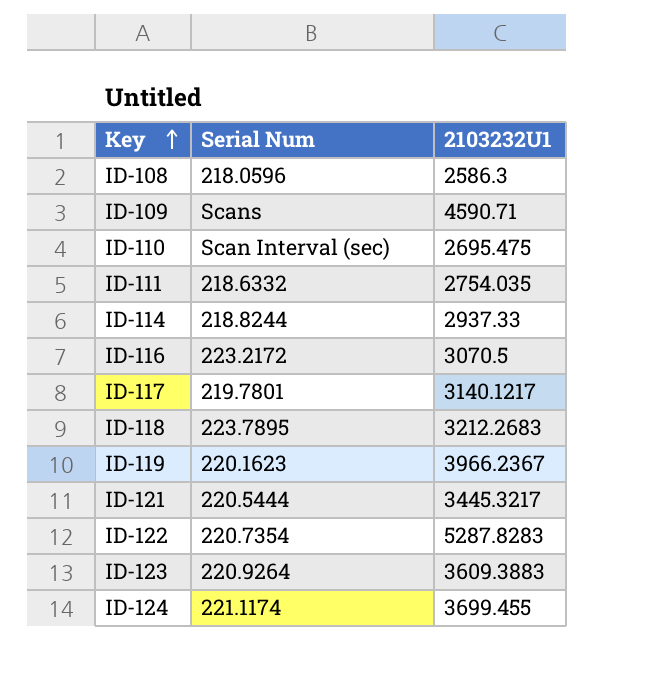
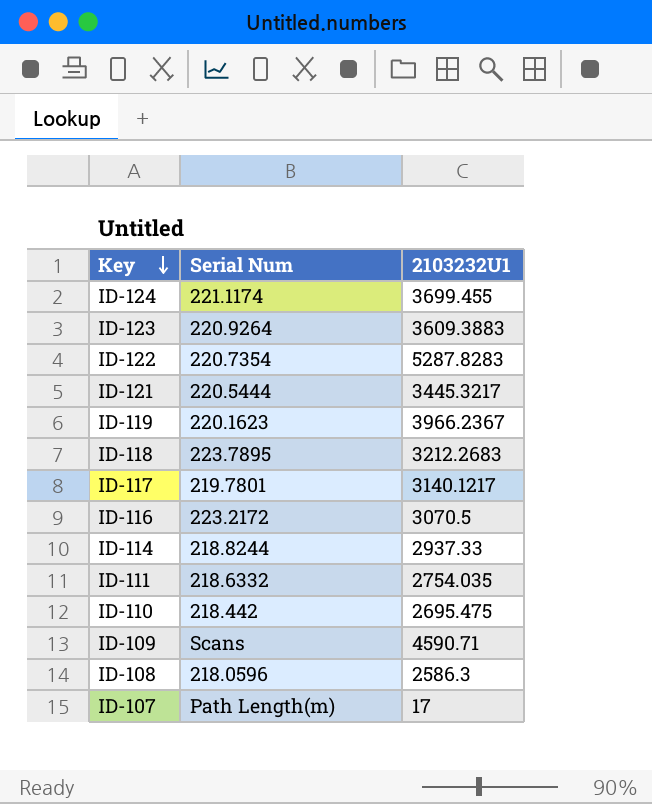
row order: Key ascending -> Key descending
ID-110 | Serial Num: Scan Interval (sec) -> 218.442
row ID-107: none -> Path Length(m) | 17

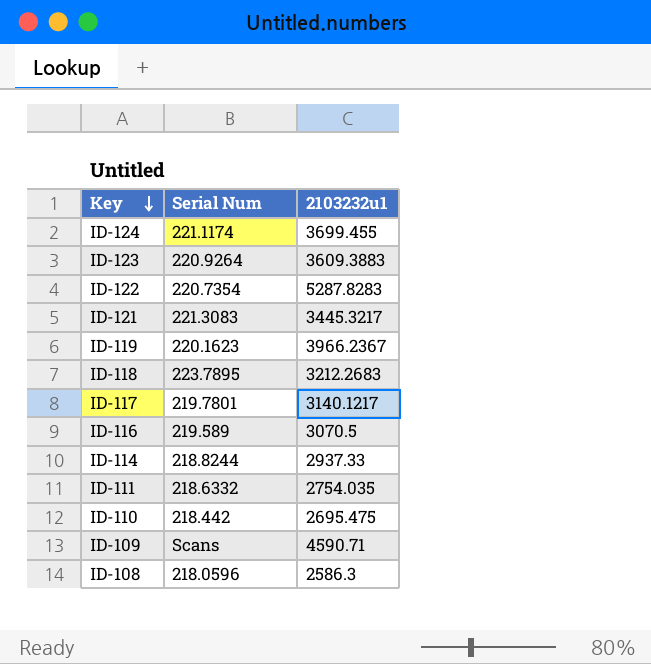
column name: 2103232U1 -> 2103232u1
row ID-107: Path Length(m) | 17 -> none
ID-121 | Serial Num: 220.5444 -> 221.3083
ID-116 | Serial Num: 223.2172 -> 219.589

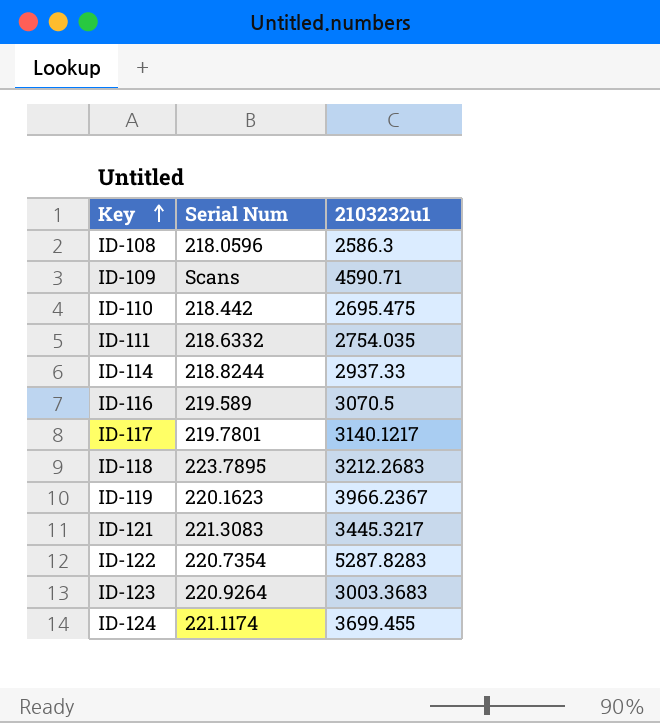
row order: Key descending -> Key ascending
ID-123 | 2103232u1: 3609.3883 -> 3003.3683

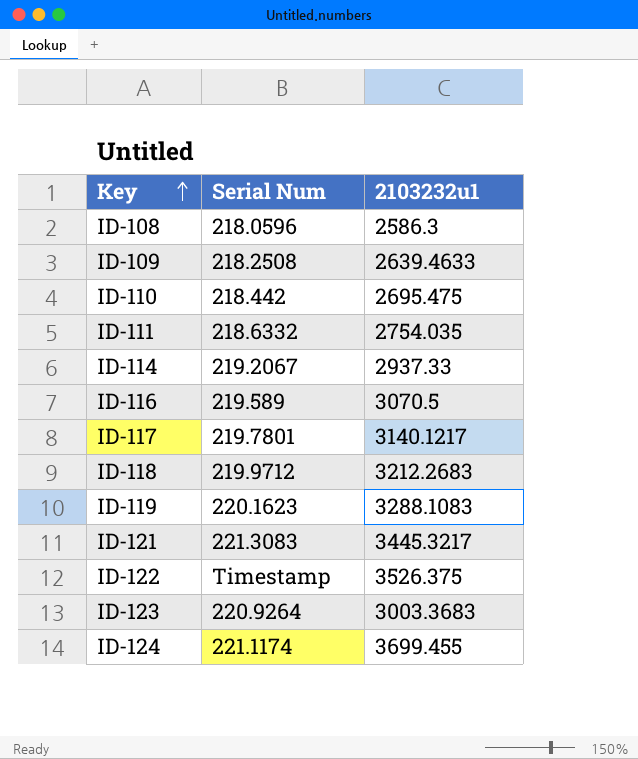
ID-109 | Serial Num: Scans -> 218.2508
ID-109 | 2103232u1: 4590.71 -> 2639.4633
ID-114 | Serial Num: 218.8244 -> 219.2067
ID-118 | Serial Num: 223.7895 -> 219.9712
ID-119 | 2103232u1: 3966.2367 -> 3288.1083
ID-122 | Serial Num: 220.7354 -> Timestamp
ID-122 | 2103232u1: 5287.8283 -> 3526.375

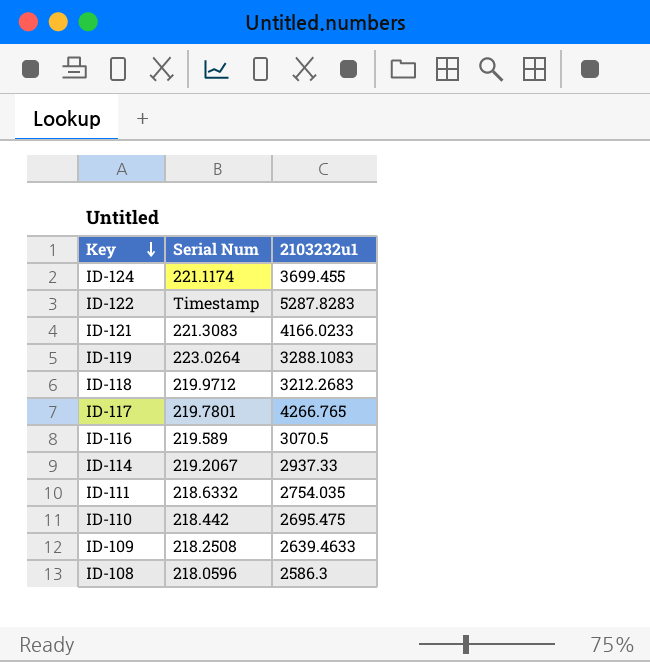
row order: Key ascending -> Key descending
row ID-123: 220.9264 | 3003.3683 -> none
ID-122 | 2103232u1: 3526.375 -> 5287.8283
ID-121 | 2103232u1: 3445.3217 -> 4166.0233
ID-119 | Serial Num: 220.1623 -> 223.0264
ID-117 | 2103232u1: 3140.1217 -> 4266.765

